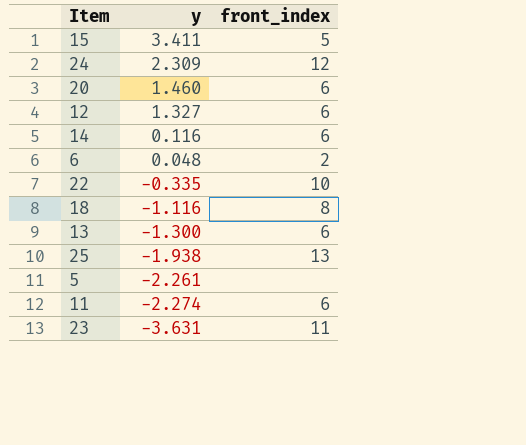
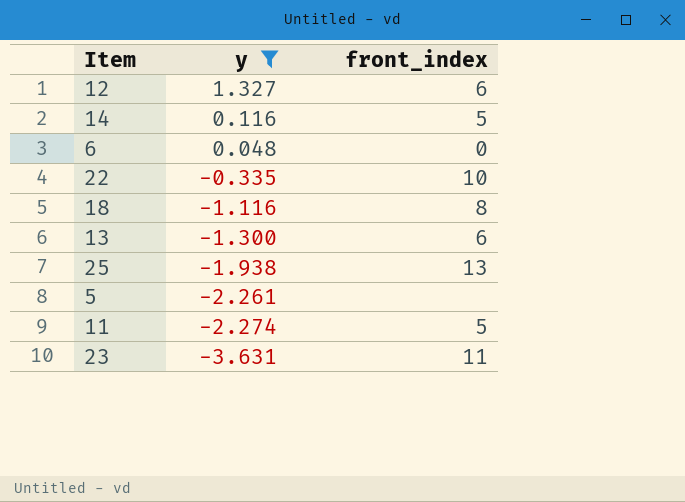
filter: none -> y <= 1.327
14 | front_index: 6 -> 5
6 | front_index: 2 -> 0
11 | front_index: 6 -> 5

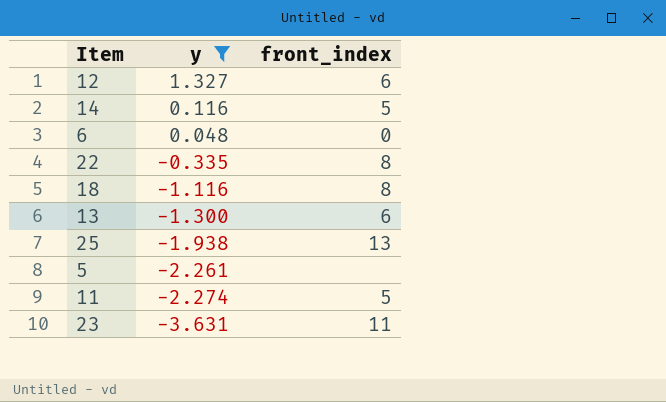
22 | front_index: 10 -> 8

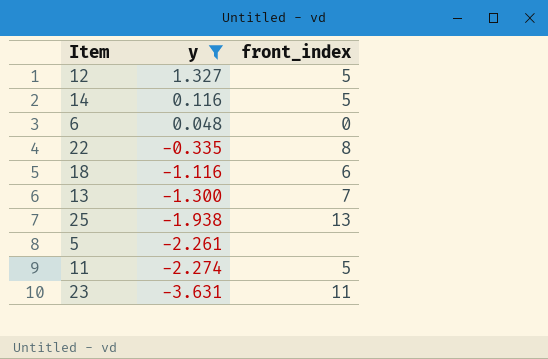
12 | front_index: 6 -> 5
18 | front_index: 8 -> 6
13 | front_index: 6 -> 7

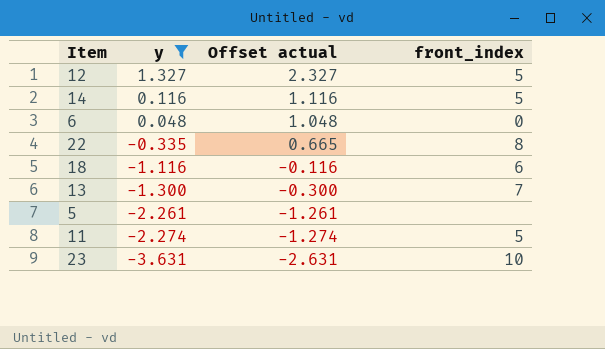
column Offset actual | formula: none -> [y] + 1
row 25: -1.938 | 13 -> none
23 | front_index: 11 -> 10

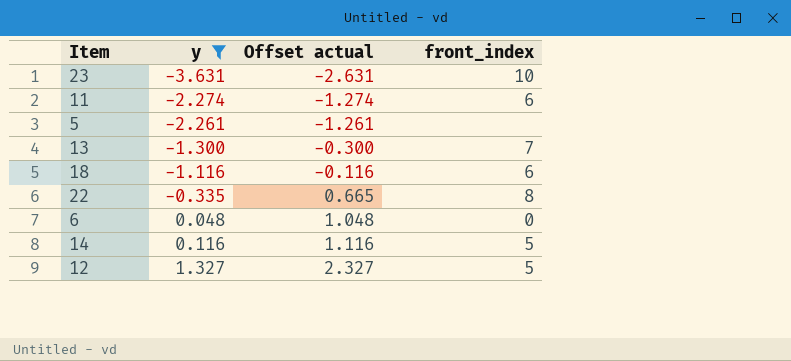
row order: y descending -> y ascending
11 | front_index: 5 -> 6

